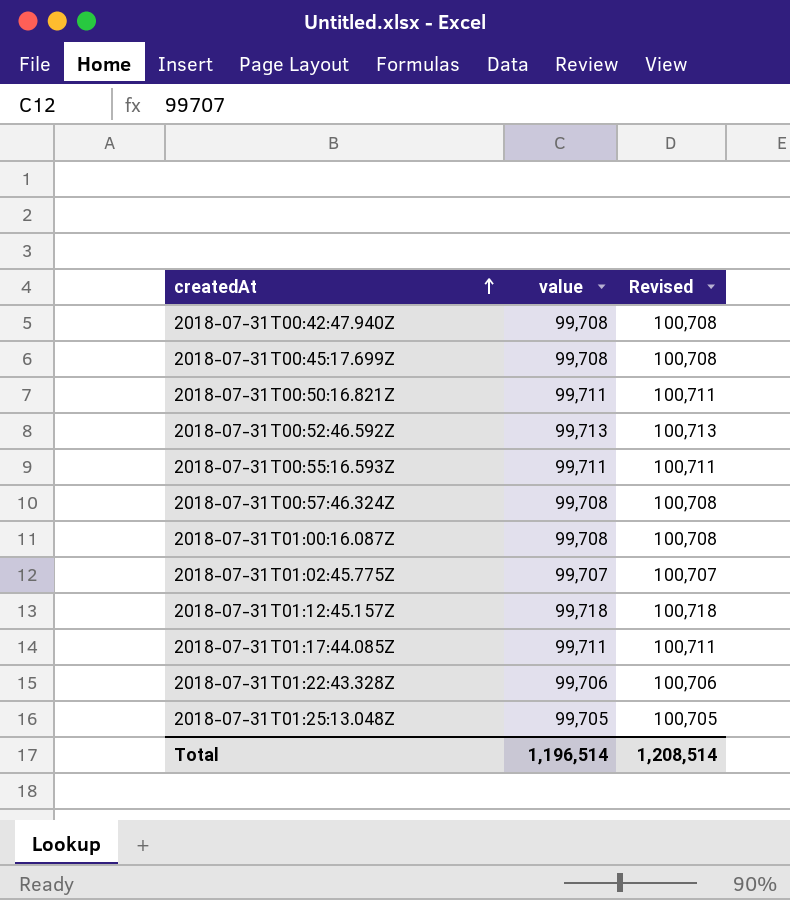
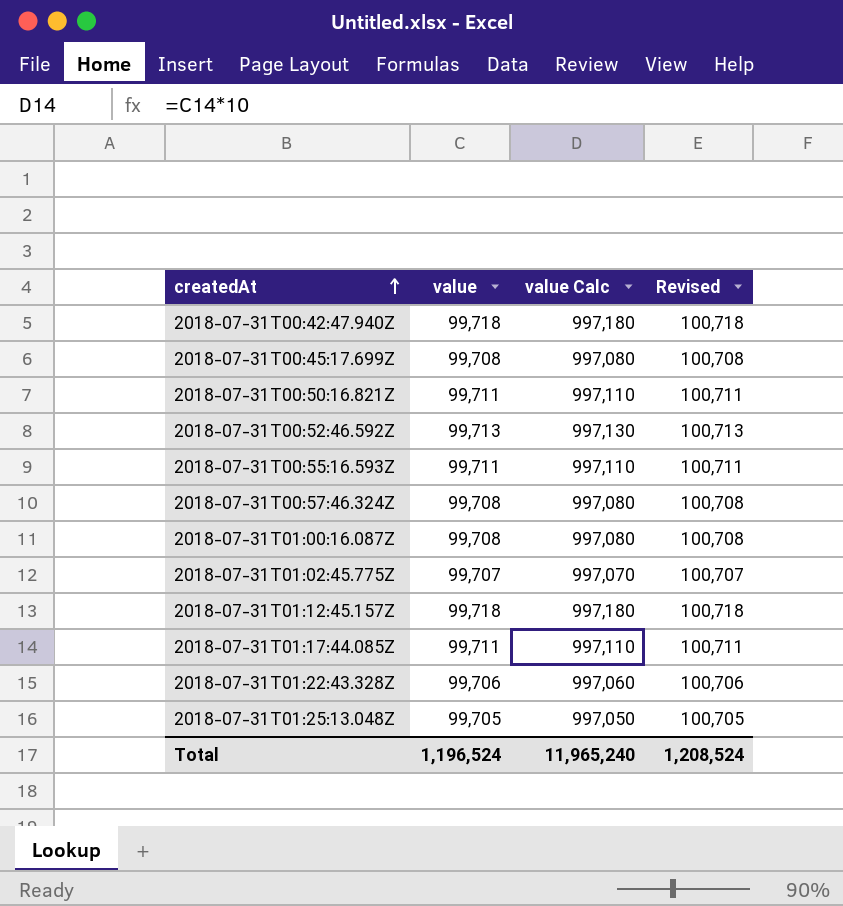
column value Calc | formula: none -> [value] * 10
2018-07-31T00:42:47.940Z | value: 99,708 -> 99,718
2018-07-31T00:42:47.940Z | Revised: 100,708 -> 100,718
Total | value: 1,196,514 -> 1,196,524
Total | Revised: 1,208,514 -> 1,208,524

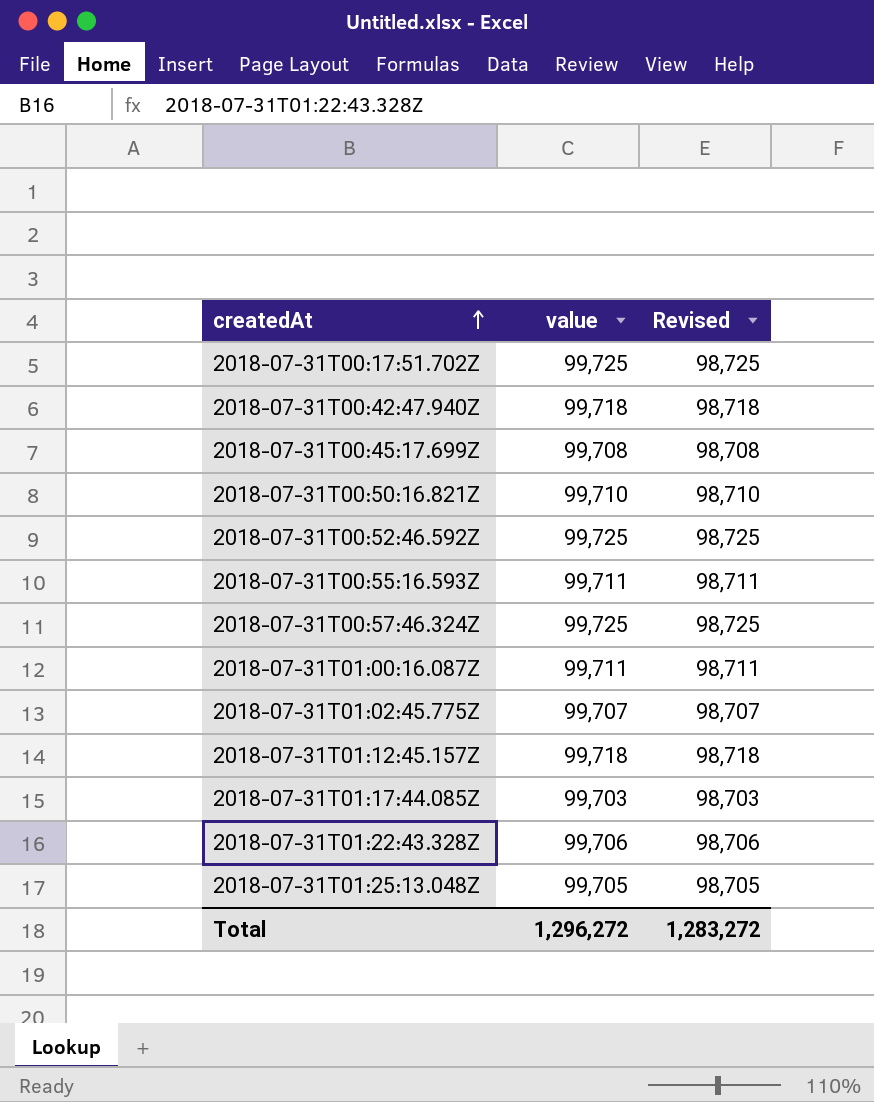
column value Calc | formula: [value] * 10 -> none
column Revised | formula: [value] + 1000 -> [value] - 1000
row 2018-07-31T00:17:51.702Z: none -> 99,725 | 98,725
2018-07-31T00:50:16.821Z | value: 99,711 -> 99,710
2018-07-31T00:52:46.592Z | value: 99,713 -> 99,725
2018-07-31T00:57:46.324Z | value: 99,708 -> 99,725
2018-07-31T01:00:16.087Z | value: 99,708 -> 99,711
2018-07-31T01:17:44.085Z | value: 99,711 -> 99,703
Total | value: 1,196,524 -> 1,296,272
Total | Revised: 1,208,524 -> 1,283,272

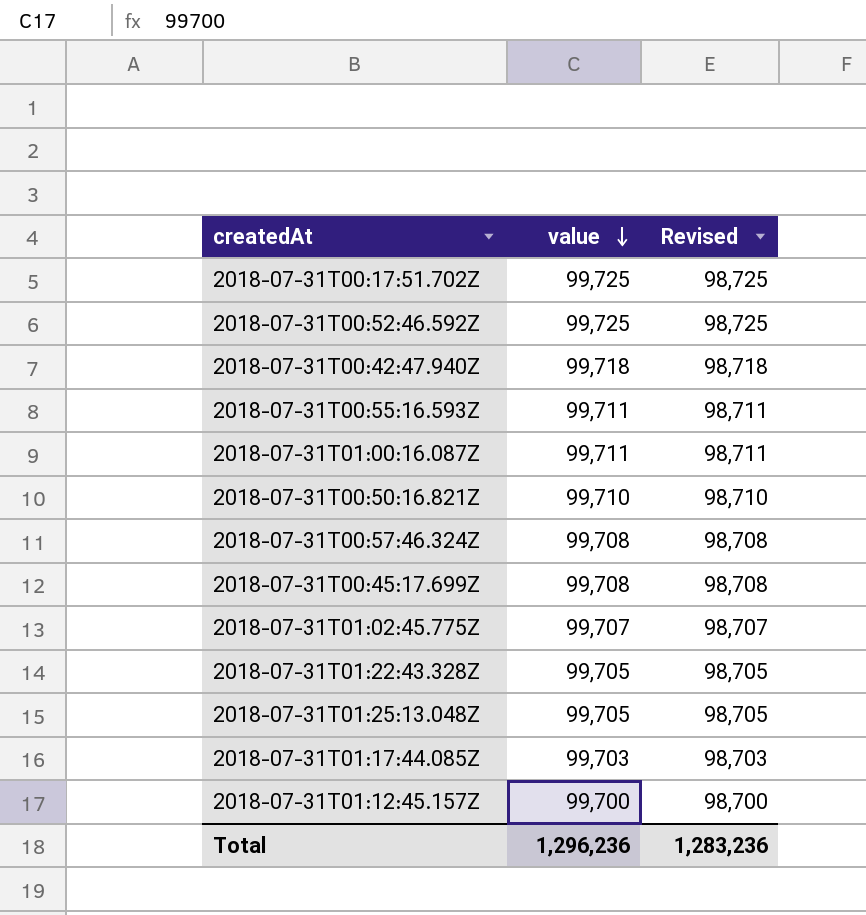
row order: createdAt ascending -> value descending
2018-07-31T00:57:46.324Z | value: 99,725 -> 99,708
2018-07-31T00:57:46.324Z | Revised: 98,725 -> 98,708
2018-07-31T01:22:43.328Z | value: 99,706 -> 99,705
2018-07-31T01:22:43.328Z | Revised: 98,706 -> 98,705
2018-07-31T01:12:45.157Z | value: 99,718 -> 99,700
2018-07-31T01:12:45.157Z | Revised: 98,718 -> 98,700
Total | value: 1,296,272 -> 1,296,236
Total | Revised: 1,283,272 -> 1,283,236

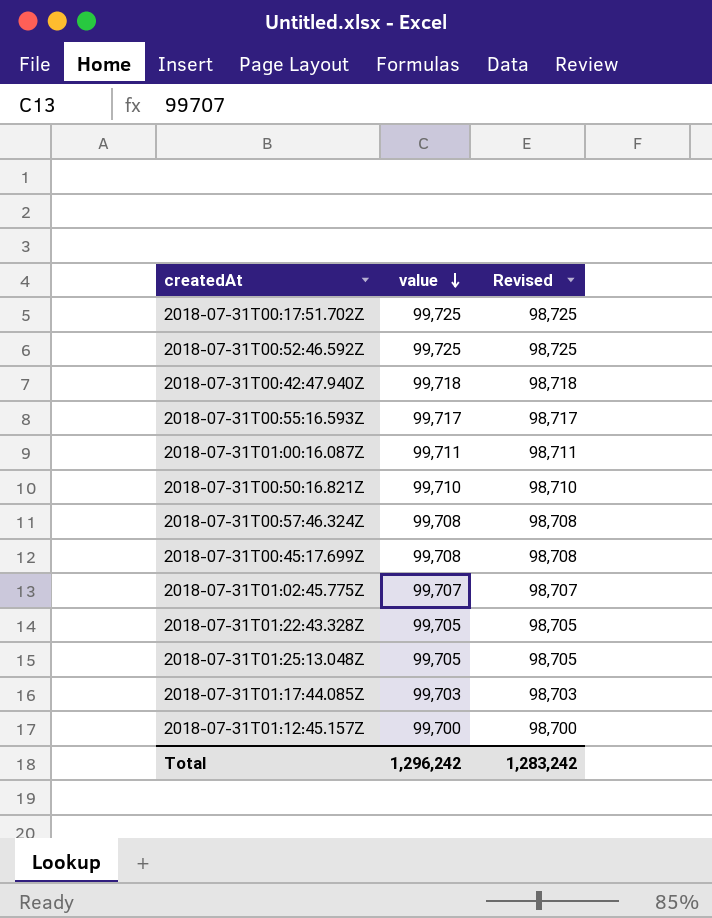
2018-07-31T00:55:16.593Z | value: 99,711 -> 99,717
2018-07-31T00:55:16.593Z | Revised: 98,711 -> 98,717
Total | value: 1,296,236 -> 1,296,242
Total | Revised: 1,283,236 -> 1,283,242

